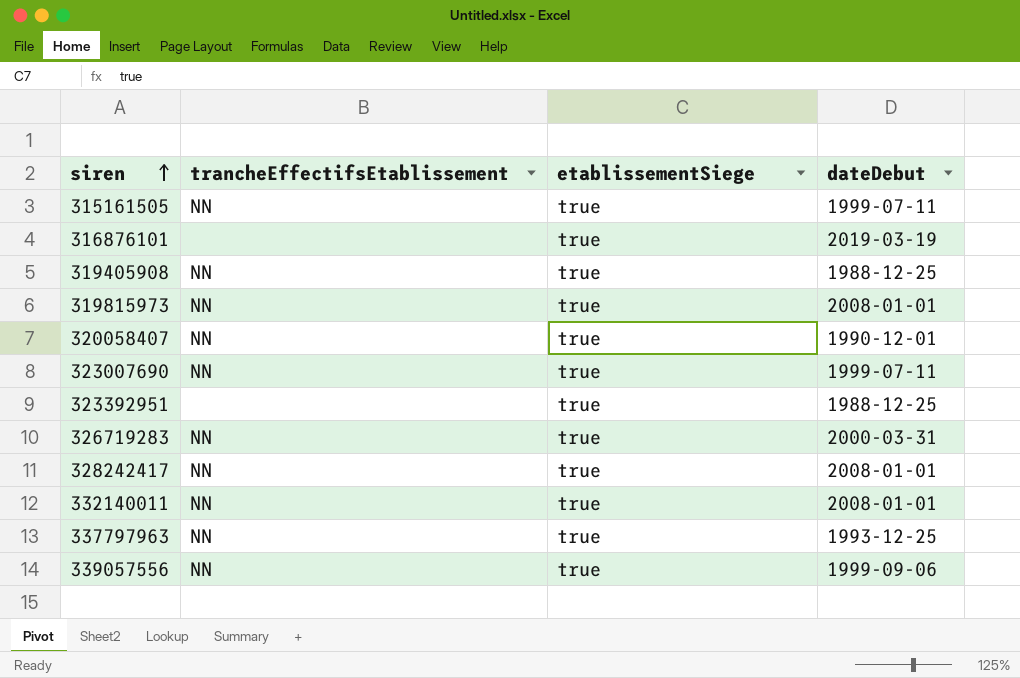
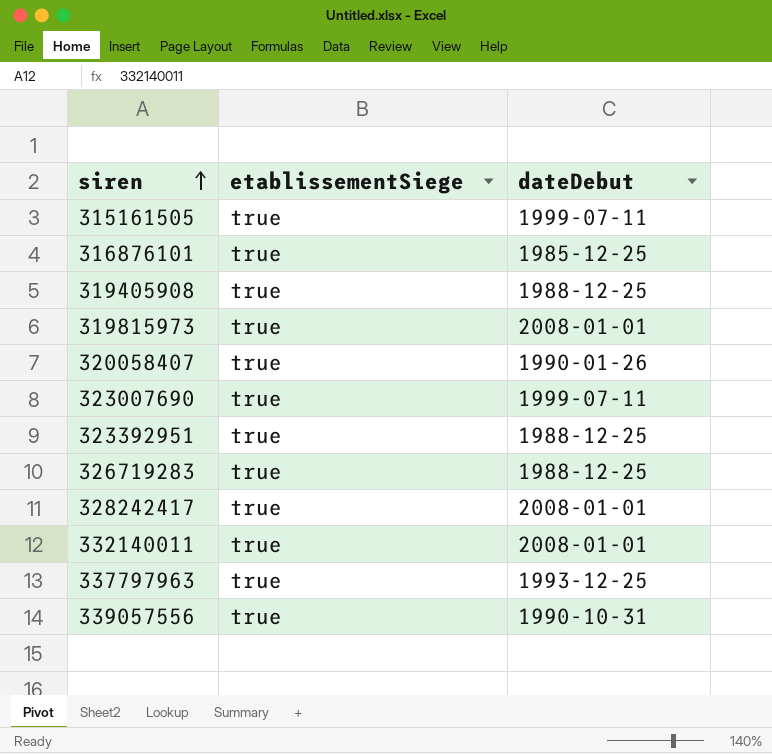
column trancheEffectifsEtablissement | position: 2 -> none
316876101 | dateDebut: 2019-03-19 -> 1985-12-25
320058407 | dateDebut: 1990-12-01 -> 1990-01-26
326719283 | dateDebut: 2000-03-31 -> 1988-12-25
339057556 | dateDebut: 1999-09-06 -> 1990-10-31

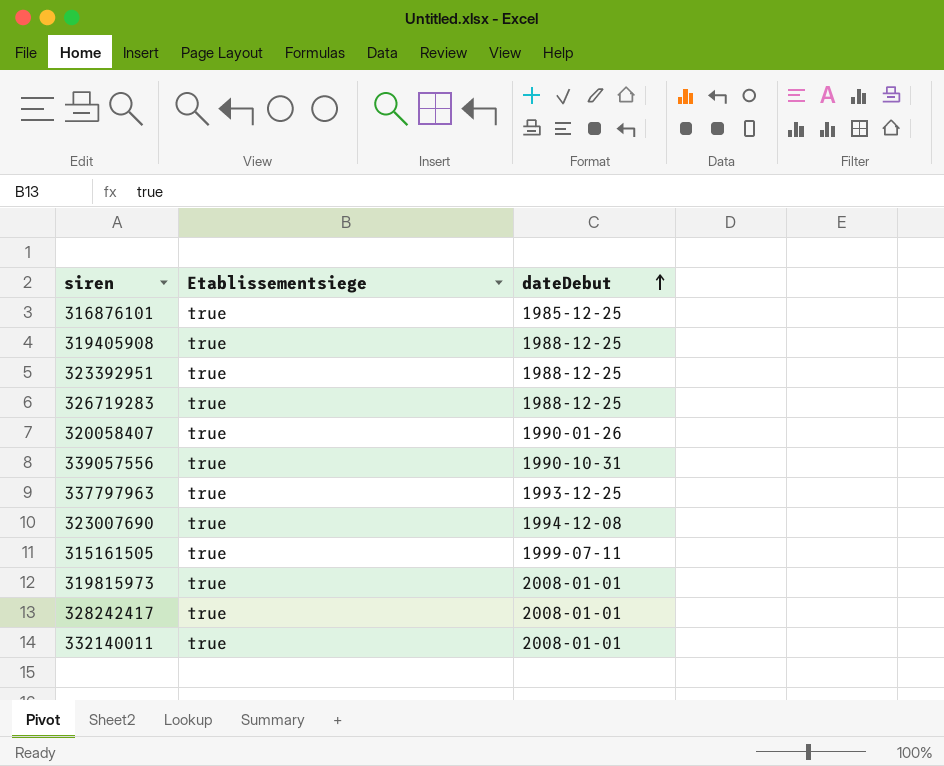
row order: siren ascending -> dateDebut ascending
column name: etablissementSiege -> Etablissementsiege
323007690 | dateDebut: 1999-07-11 -> 1994-12-08

